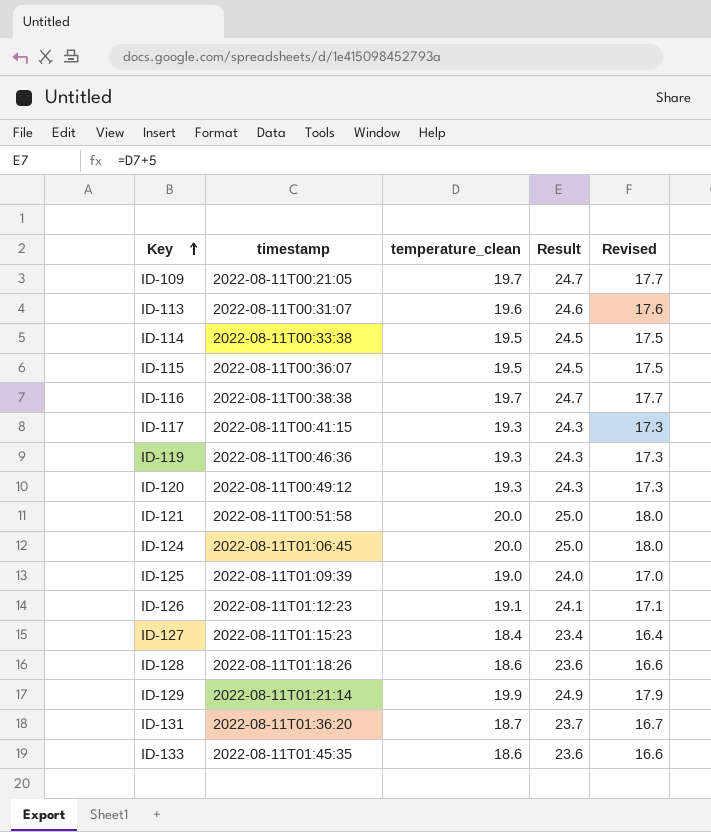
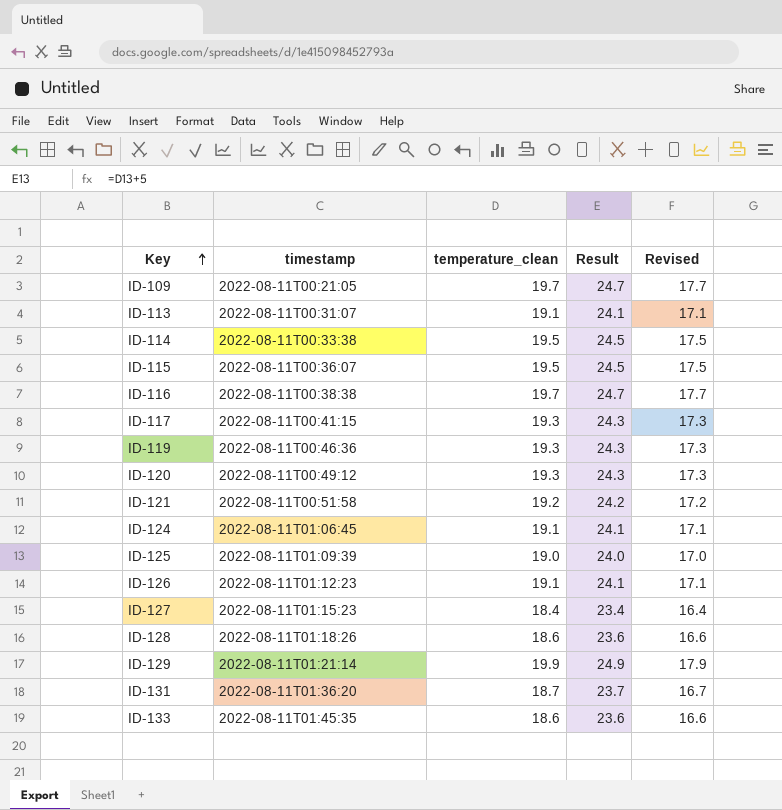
ID-113 | temperature_clean: 19.6 -> 19.1
ID-113 | Result: 24.6 -> 24.1
ID-113 | Revised: 17.6 -> 17.1
ID-121 | temperature_clean: 20.0 -> 19.2
ID-121 | Result: 25.0 -> 24.2
ID-121 | Revised: 18.0 -> 17.2
ID-124 | temperature_clean: 20.0 -> 19.1
ID-124 | Result: 25.0 -> 24.1
ID-124 | Revised: 18.0 -> 17.1

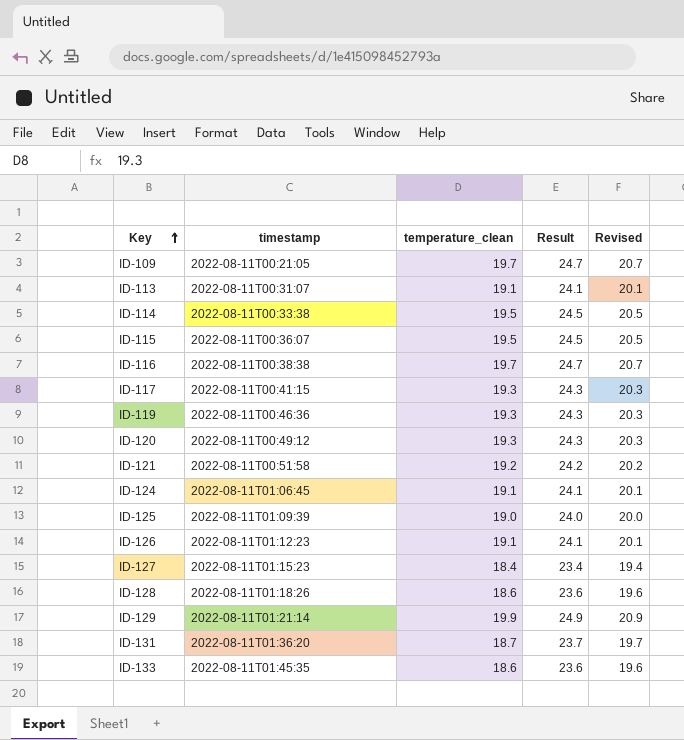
column Revised | formula: [temperature_clean] - 2 -> [temperature_clean] + 1

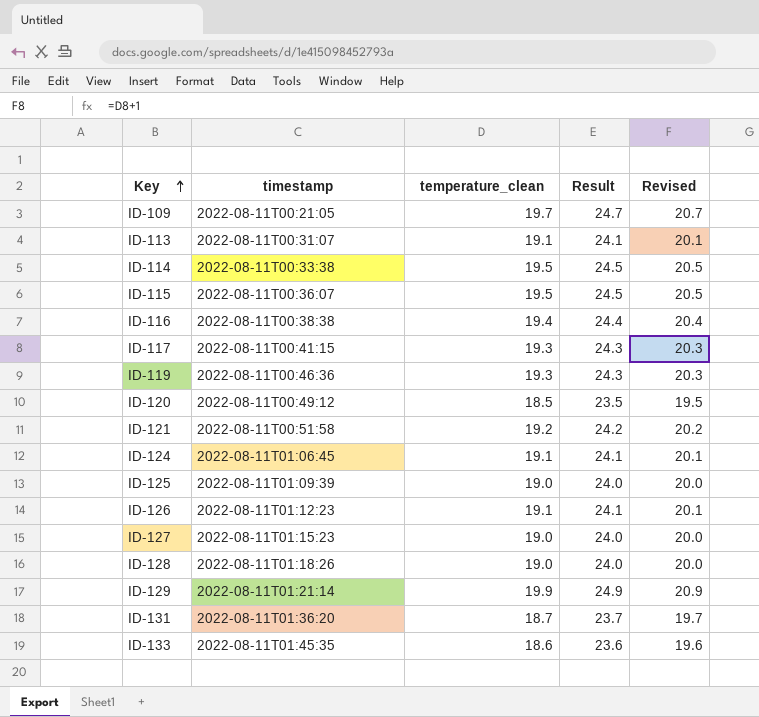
ID-116 | temperature_clean: 19.7 -> 19.4
ID-116 | Result: 24.7 -> 24.4
ID-116 | Revised: 20.7 -> 20.4
ID-120 | temperature_clean: 19.3 -> 18.5
ID-120 | Result: 24.3 -> 23.5
ID-120 | Revised: 20.3 -> 19.5
ID-127 | temperature_clean: 18.4 -> 19.0
ID-127 | Result: 23.4 -> 24.0
ID-127 | Revised: 19.4 -> 20.0
ID-128 | temperature_clean: 18.6 -> 19.0
ID-128 | Result: 23.6 -> 24.0
ID-128 | Revised: 19.6 -> 20.0

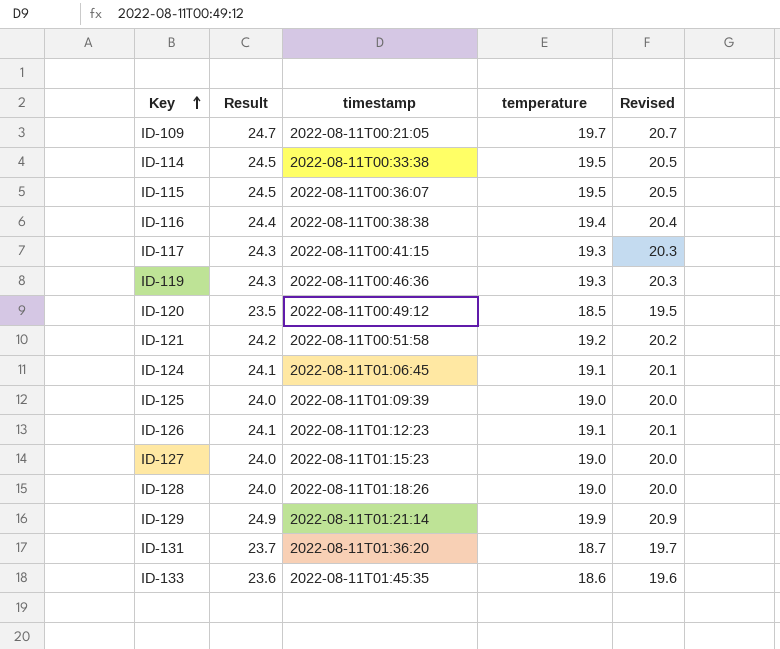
column Result | position: 4 -> 2
column name: temperature_clean -> temperature
row ID-113: 2022-08-11T00:31:07 | 19.1 | 24.1 | 20.1 -> none

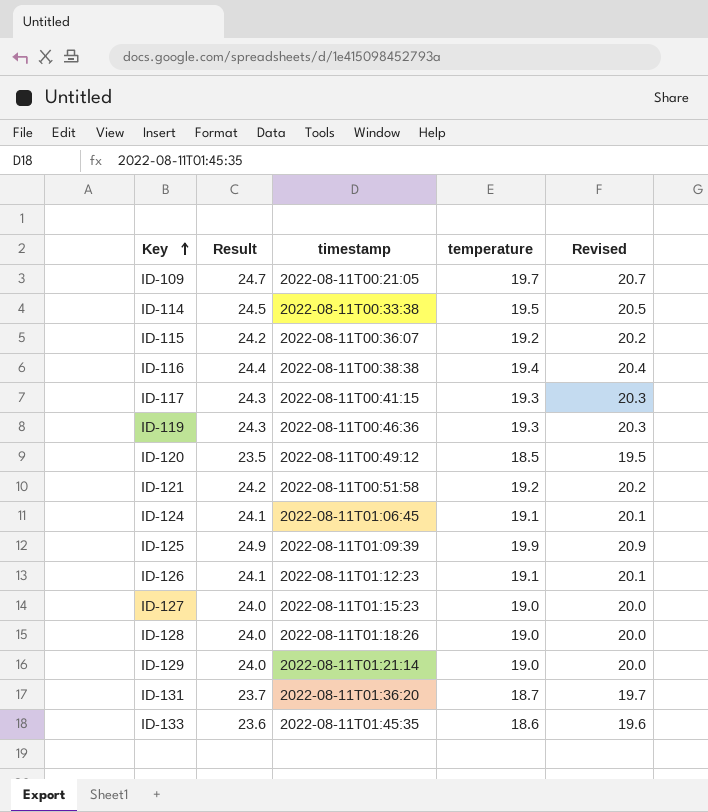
ID-115 | Result: 24.5 -> 24.2
ID-115 | temperature: 19.5 -> 19.2
ID-115 | Revised: 20.5 -> 20.2
ID-125 | Result: 24.0 -> 24.9
ID-125 | temperature: 19.0 -> 19.9
ID-125 | Revised: 20.0 -> 20.9
ID-129 | Result: 24.9 -> 24.0
ID-129 | temperature: 19.9 -> 19.0
ID-129 | Revised: 20.9 -> 20.0

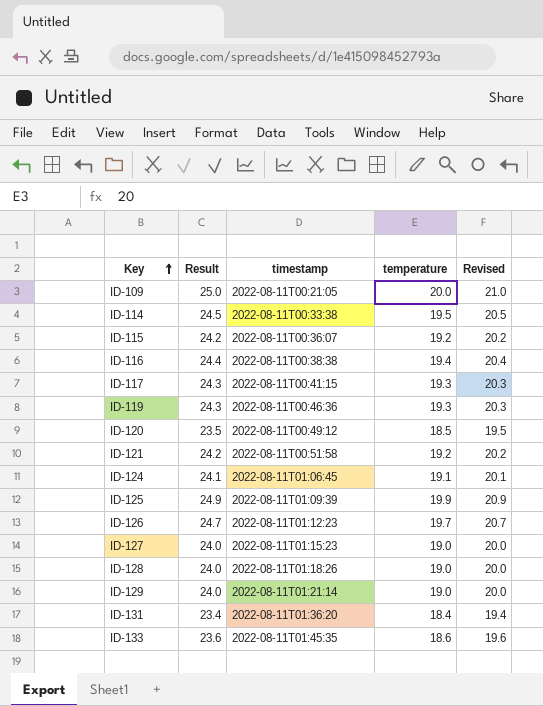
ID-109 | Result: 24.7 -> 25.0
ID-109 | temperature: 19.7 -> 20.0
ID-109 | Revised: 20.7 -> 21.0
ID-126 | Result: 24.1 -> 24.7
ID-126 | temperature: 19.1 -> 19.7
ID-126 | Revised: 20.1 -> 20.7
ID-131 | Result: 23.7 -> 23.4
ID-131 | temperature: 18.7 -> 18.4
ID-131 | Revised: 19.7 -> 19.4

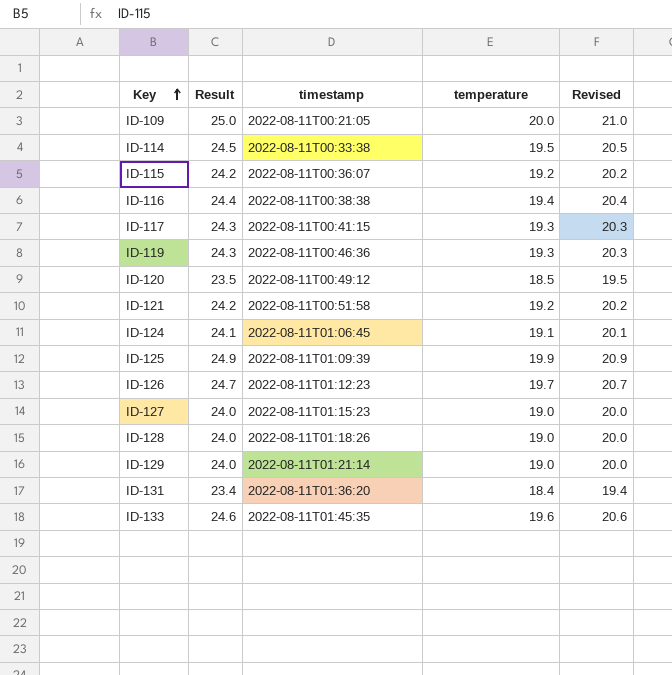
ID-133 | Result: 23.6 -> 24.6
ID-133 | temperature: 18.6 -> 19.6
ID-133 | Revised: 19.6 -> 20.6

